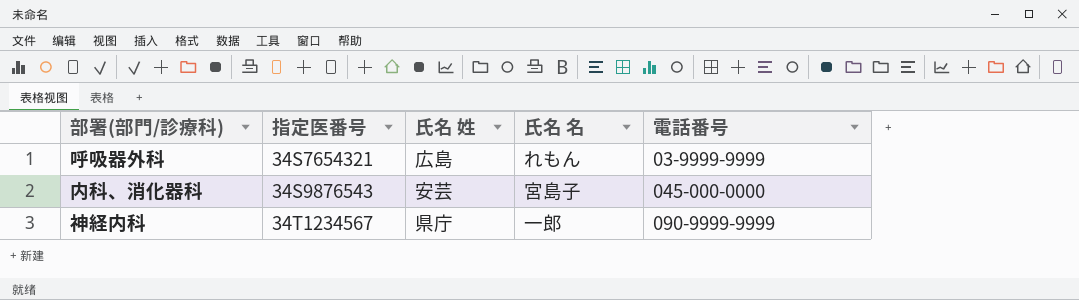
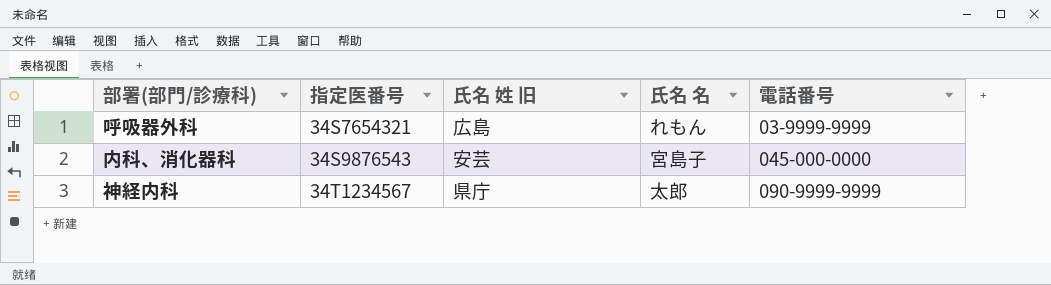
column name: 氏名 姓 -> 氏名 姓 旧
神経内科 | 氏名 名: 一郎 -> 太郎

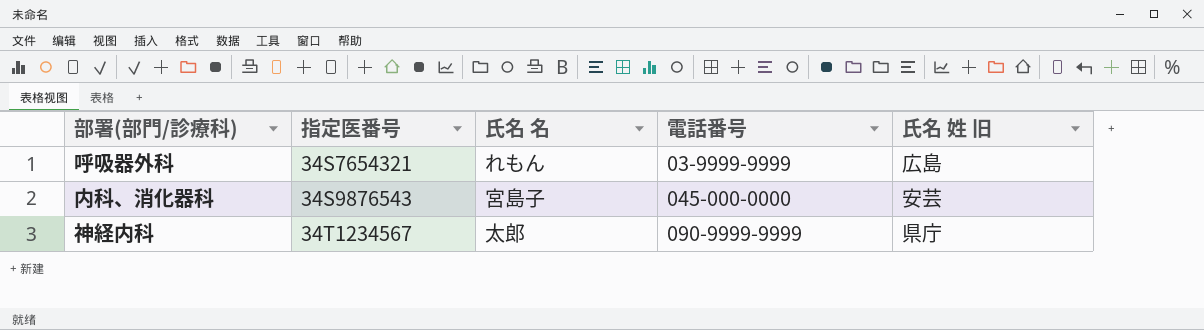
column 氏名 姓 旧 | position: 3 -> 5

